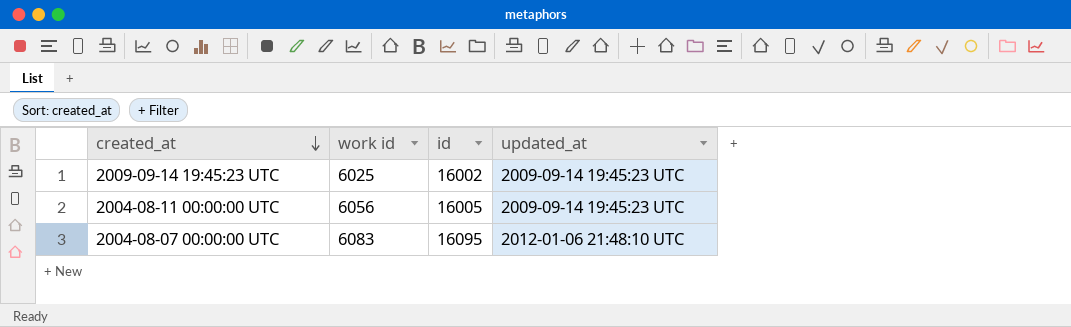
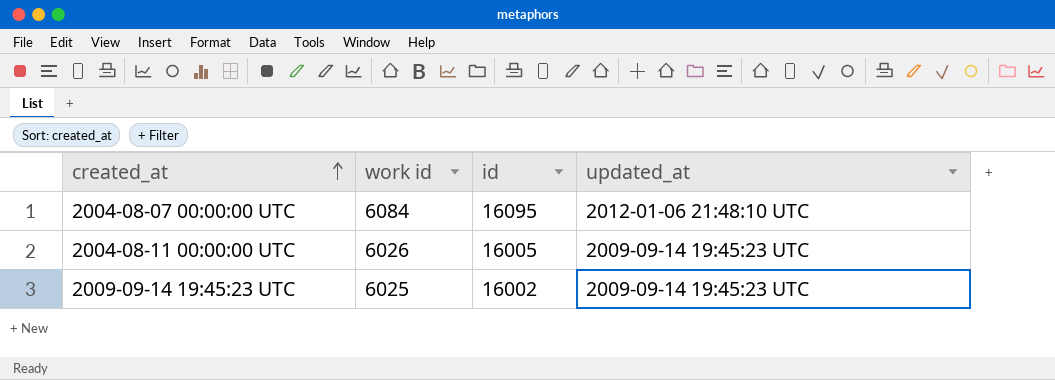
row order: created_at descending -> created_at ascending
2004-08-07 00:00:00 UTC | work id: 6083 -> 6084
2004-08-11 00:00:00 UTC | work id: 6056 -> 6026

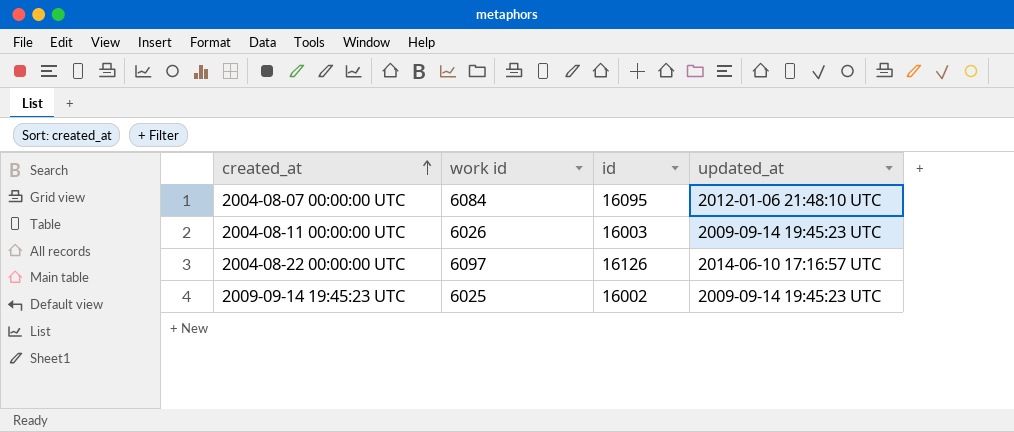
2004-08-11 00:00:00 UTC | id: 16005 -> 16003
row 2004-08-22 00:00:00 UTC: none -> 6097 | 16126 | 2014-06-10 17:16:57 UTC

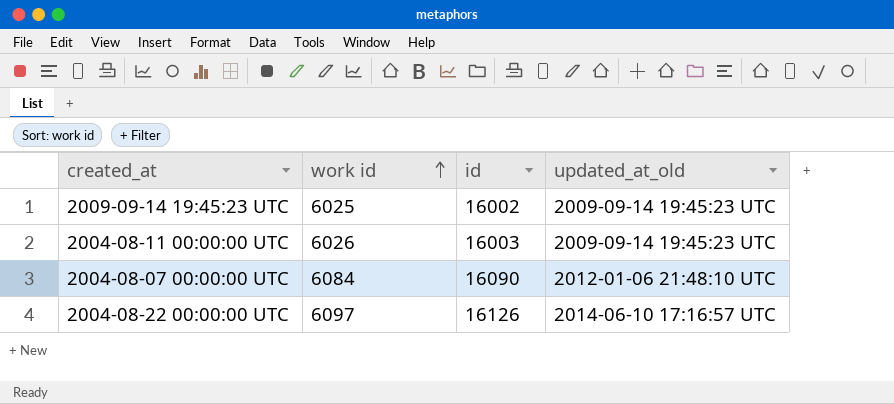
row order: created_at ascending -> work id ascending
column name: updated_at -> updated_at_old
2004-08-07 00:00:00 UTC | id: 16095 -> 16090

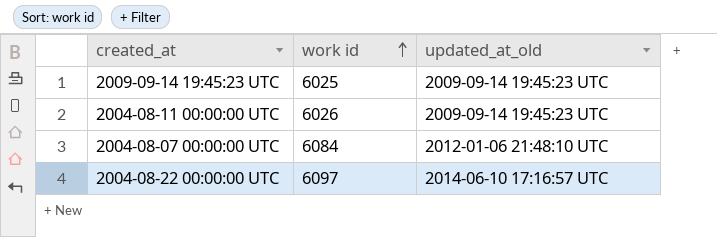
column id | position: 3 -> none

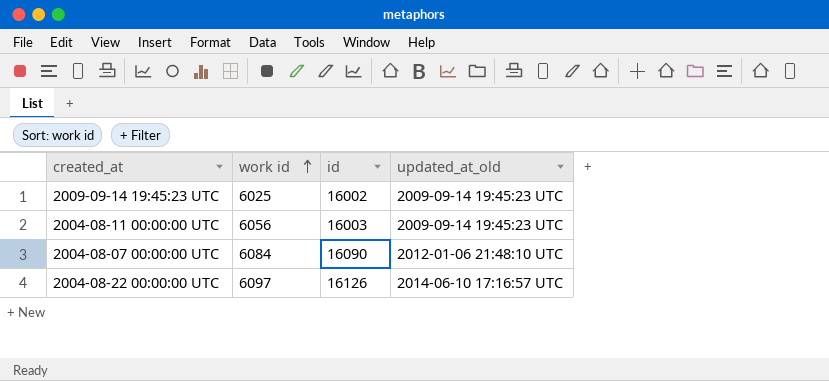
column id | position: none -> 3
2004-08-11 00:00:00 UTC | work id: 6026 -> 6056

